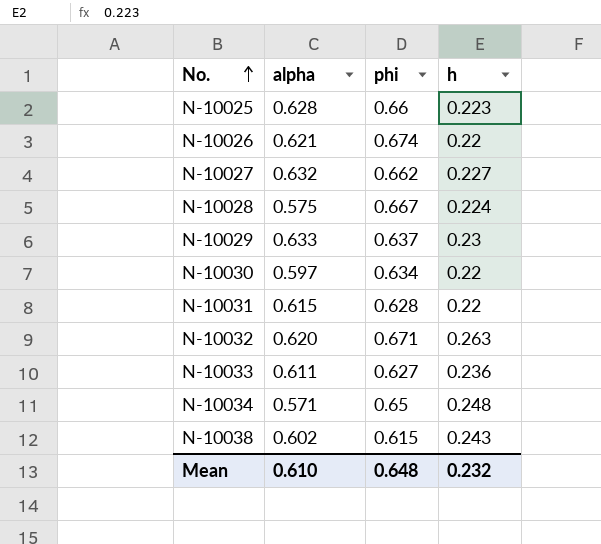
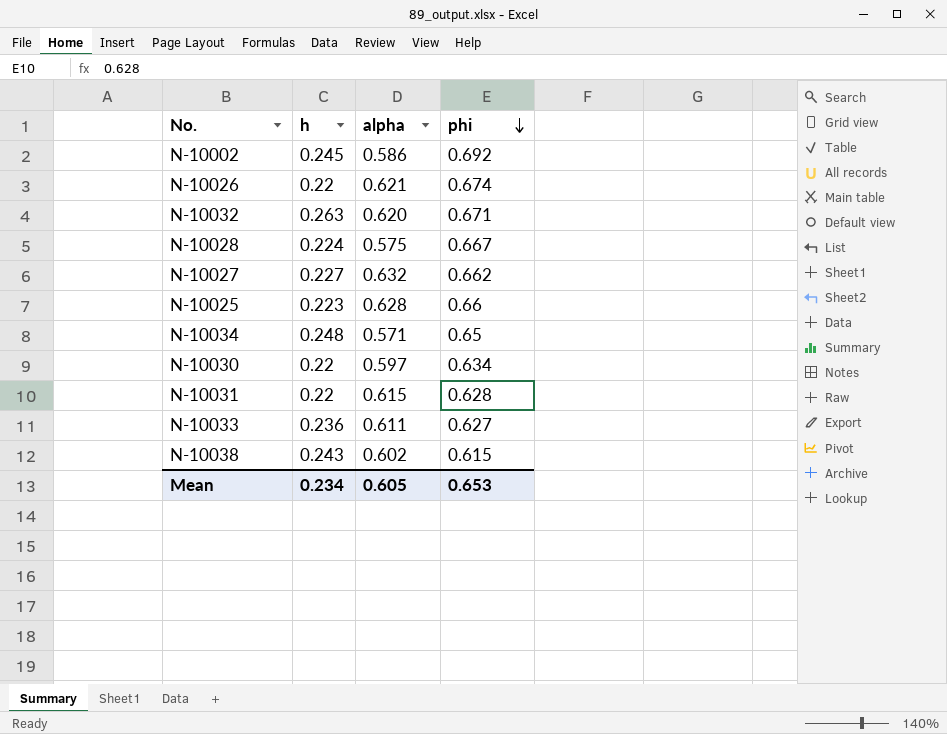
row order: No. ascending -> phi descending
column h | position: 4 -> 2
row N-10029: 0.633 | 0.637 | 0.23 -> none
row N-10002: none -> 0.245 | 0.586 | 0.692
Mean | h: 0.232 -> 0.234
Mean | alpha: 0.610 -> 0.605
Mean | phi: 0.648 -> 0.653

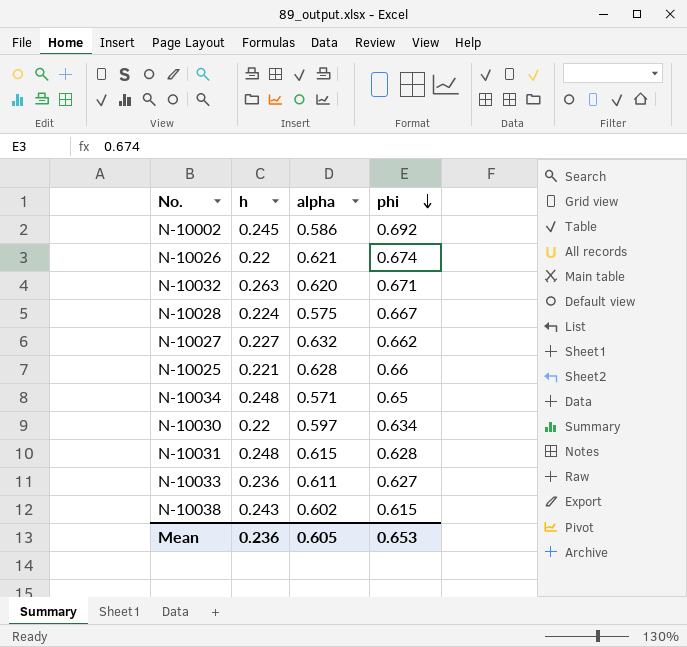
N-10025 | h: 0.223 -> 0.221
N-10031 | h: 0.22 -> 0.248
Mean | h: 0.234 -> 0.236

